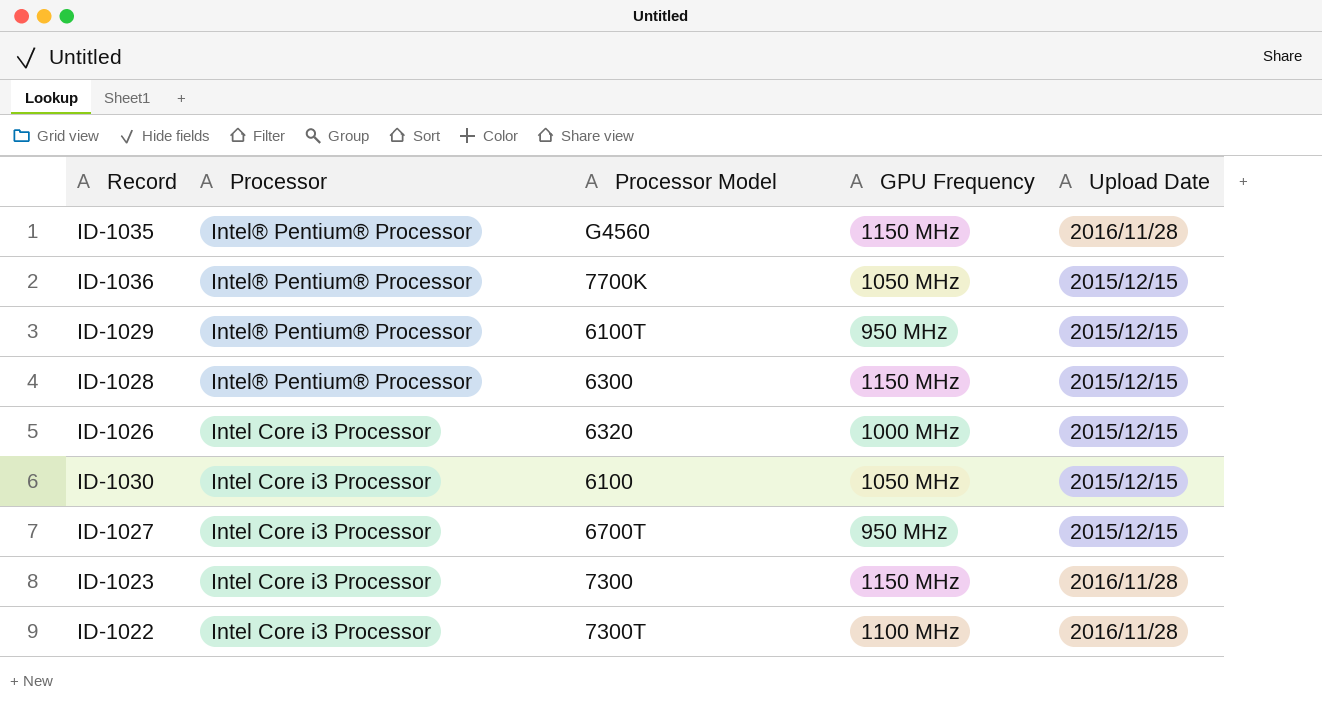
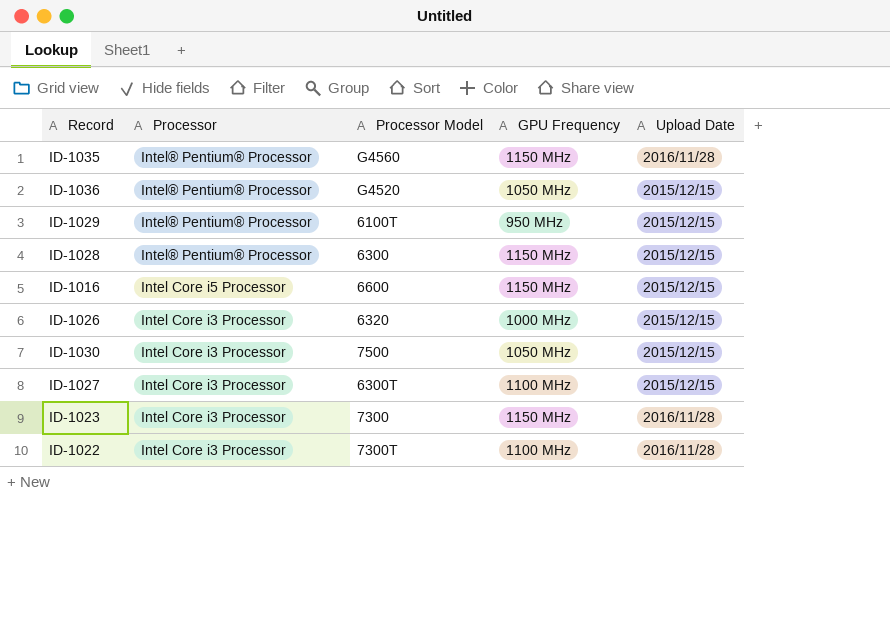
ID-1036 | Processor Model: 7700K -> G4520
row ID-1016: none -> Intel Core i5 Processor | 6600 | 1150 MHz | 2015/12/15
ID-1030 | Processor Model: 6100 -> 7500
ID-1027 | Processor Model: 6700T -> 6300T
ID-1027 | GPU Frequency: 950 MHz -> 1100 MHz

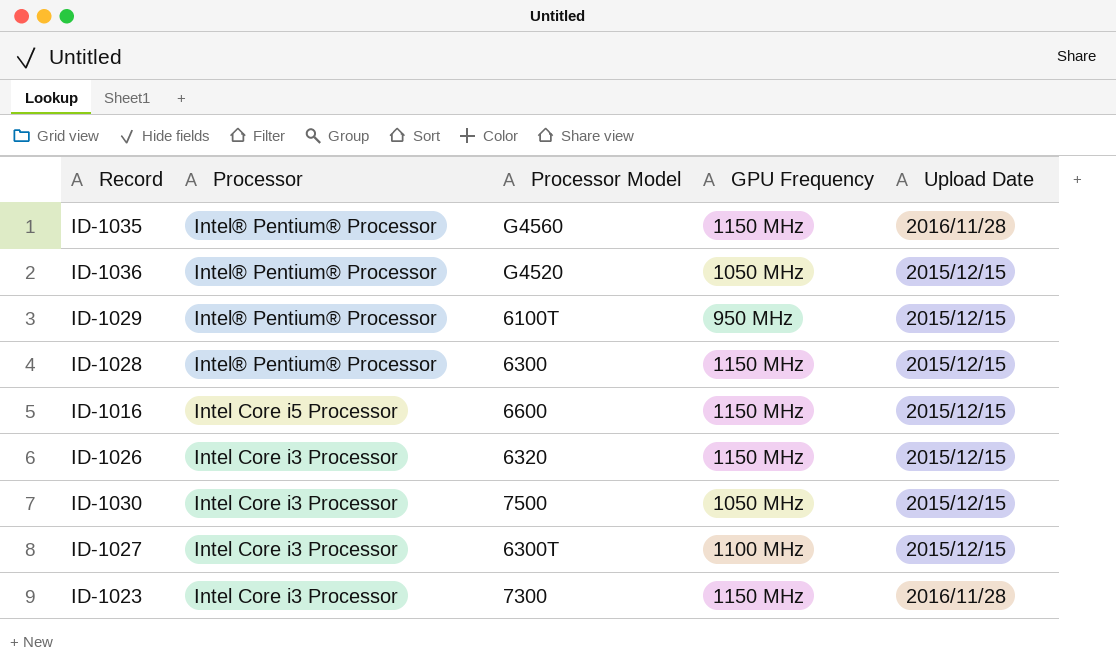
row ID-1022: Intel Core i3 Processor | 7300T | 1100 MHz | 2016/11/28 -> none
ID-1026 | GPU Frequency: 1000 MHz -> 1150 MHz

